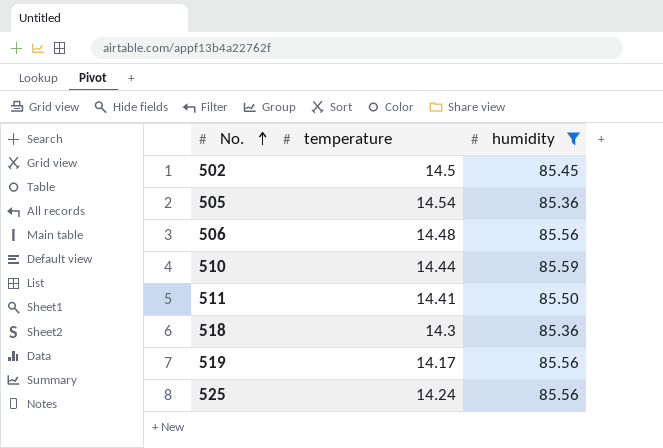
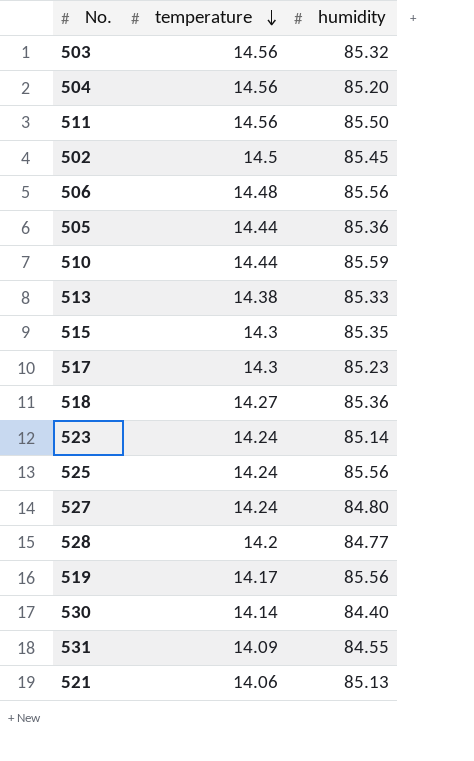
filter: humidity >= 85.36 -> none
row order: No. ascending -> temperature descending
511 | temperature: 14.41 -> 14.56
505 | temperature: 14.54 -> 14.44
518 | temperature: 14.3 -> 14.27

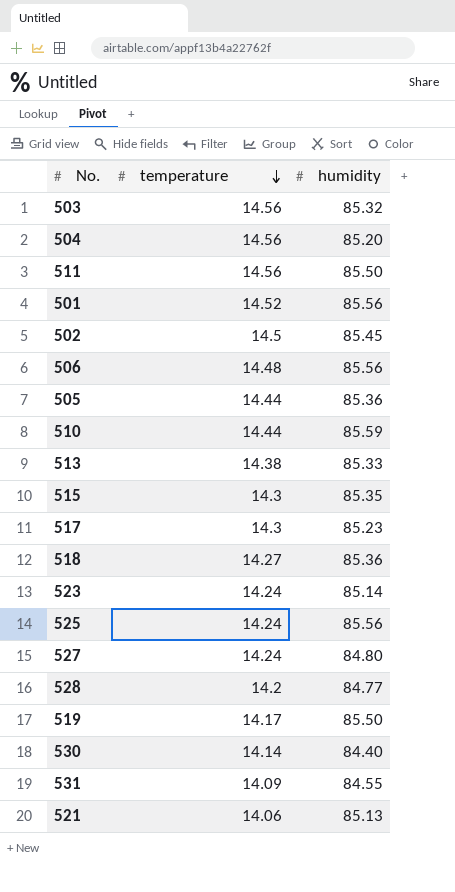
row 501: none -> 14.52 | 85.56
519 | humidity: 85.56 -> 85.50

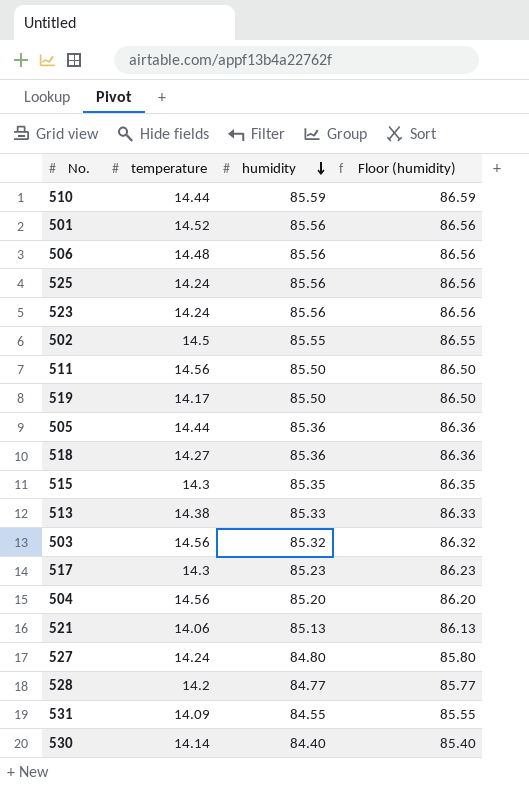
row order: temperature descending -> humidity descending
column Floor (humidity) | formula: none -> [humidity] + 1
523 | humidity: 85.14 -> 85.56
502 | humidity: 85.45 -> 85.55

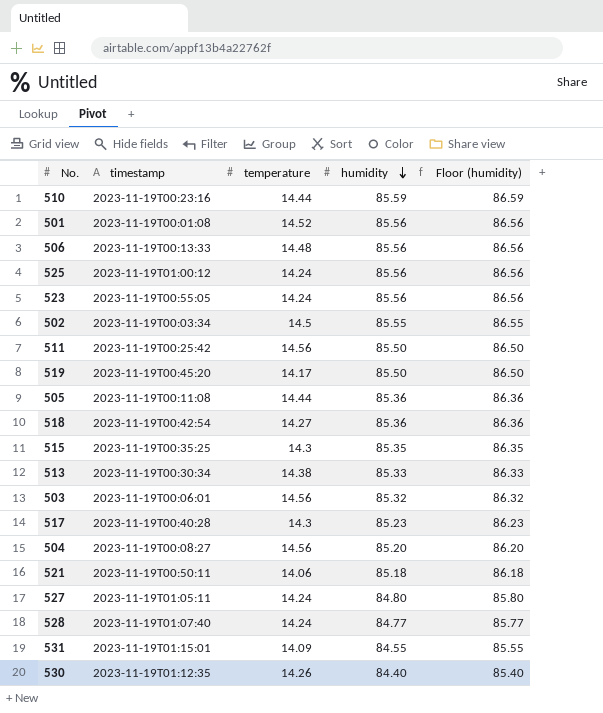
column timestamp | position: none -> 2
521 | humidity: 85.13 -> 85.18
521 | Floor (humidity): 86.13 -> 86.18
528 | temperature: 14.2 -> 14.24
530 | temperature: 14.14 -> 14.26

